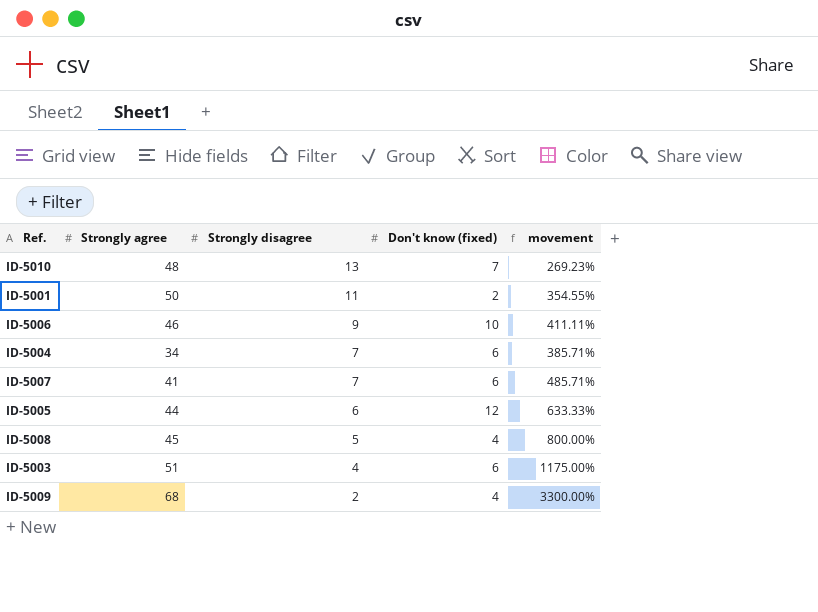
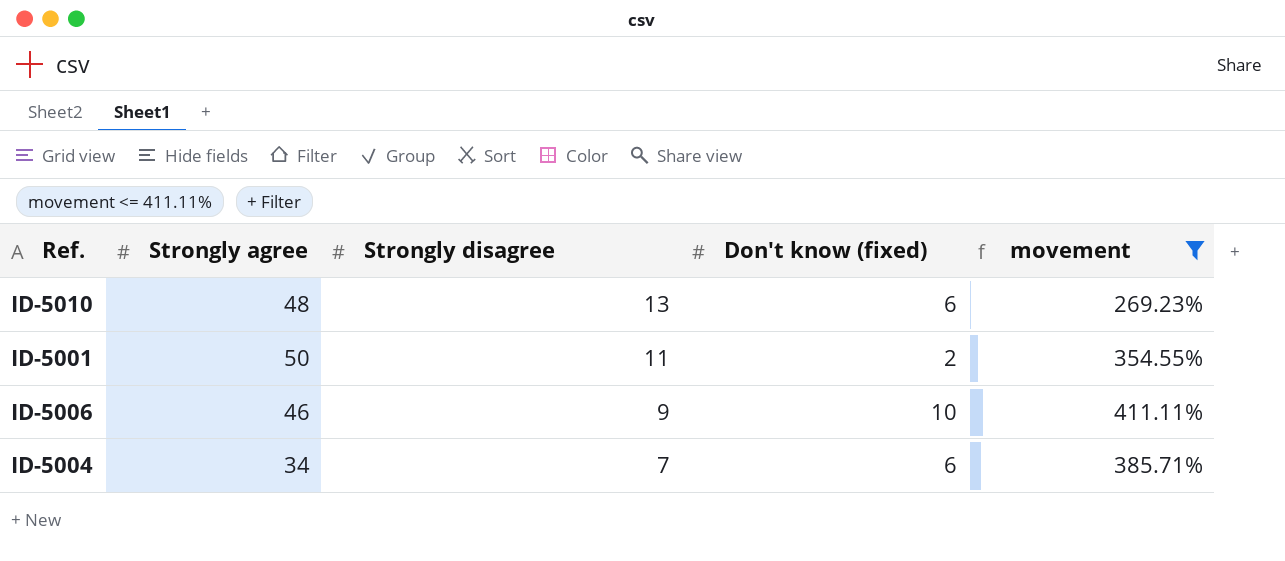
filter: none -> movement <= 411.11%
ID-5010 | Don't know (fixed): 7 -> 6

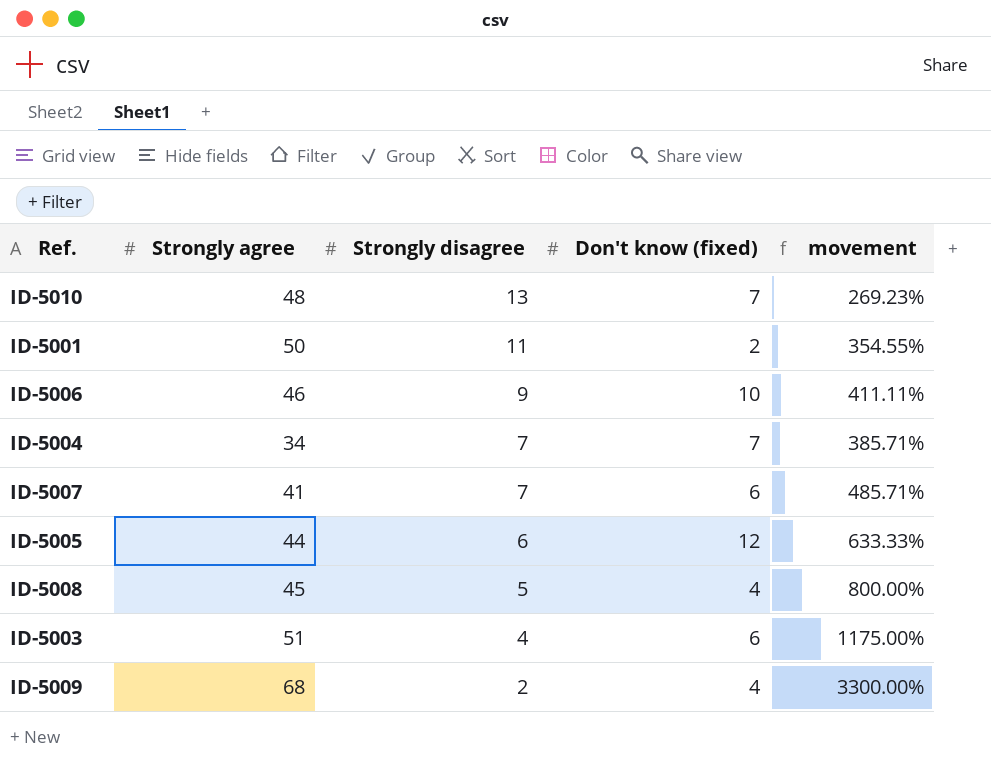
filter: movement <= 411.11% -> none
ID-5010 | Don't know (fixed): 6 -> 7
ID-5004 | Don't know (fixed): 6 -> 7

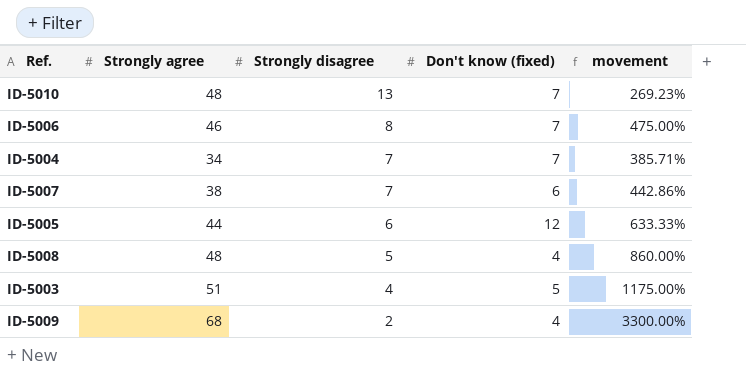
row ID-5001: 50 | 11 | 2 | 354.55% -> none
ID-5006 | Strongly disagree: 9 -> 8
ID-5006 | Don't know (fixed): 10 -> 7
ID-5006 | movement: 411.11% -> 475.00%
ID-5007 | Strongly agree: 41 -> 38
ID-5007 | movement: 485.71% -> 442.86%
ID-5008 | Strongly agree: 45 -> 48
ID-5008 | movement: 800.00% -> 860.00%
ID-5003 | Don't know (fixed): 6 -> 5

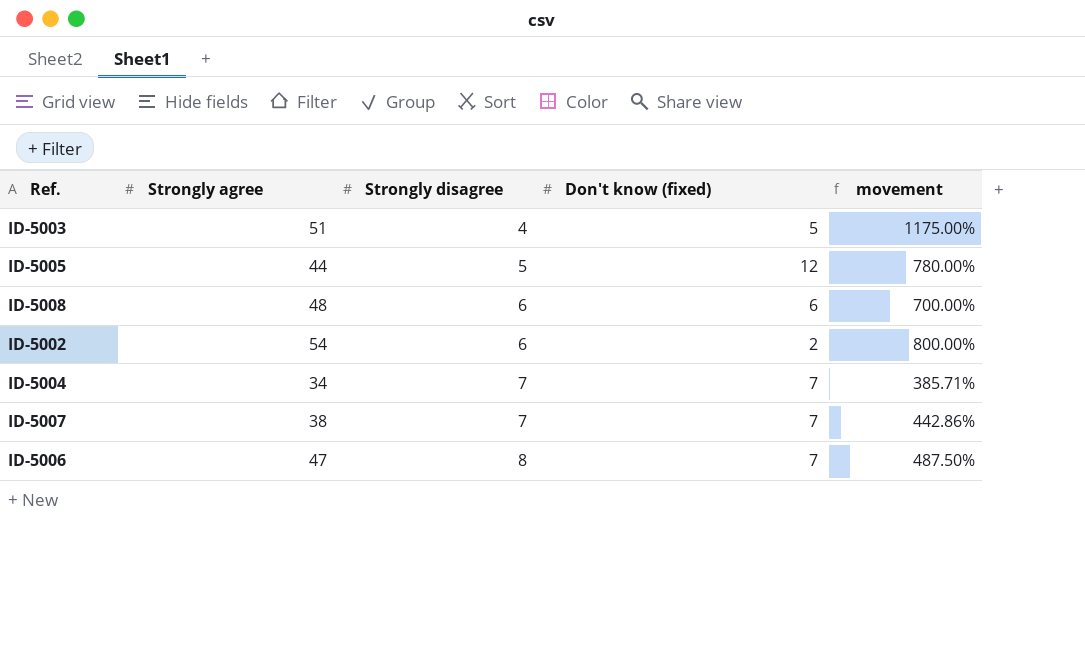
row order: Strongly disagree descending -> Strongly disagree ascending
row ID-5010: 48 | 13 | 7 | 269.23% -> none
row ID-5009: 68 | 2 | 4 | 3300.00% -> none
ID-5005 | Strongly disagree: 6 -> 5
ID-5005 | movement: 633.33% -> 780.00%
ID-5008 | Strongly disagree: 5 -> 6
ID-5008 | Don't know (fixed): 4 -> 6
ID-5008 | movement: 860.00% -> 700.00%
row ID-5002: none -> 54 | 6 | 2 | 800.00%
ID-5007 | Don't know (fixed): 6 -> 7
ID-5006 | Strongly agree: 46 -> 47
ID-5006 | movement: 475.00% -> 487.50%

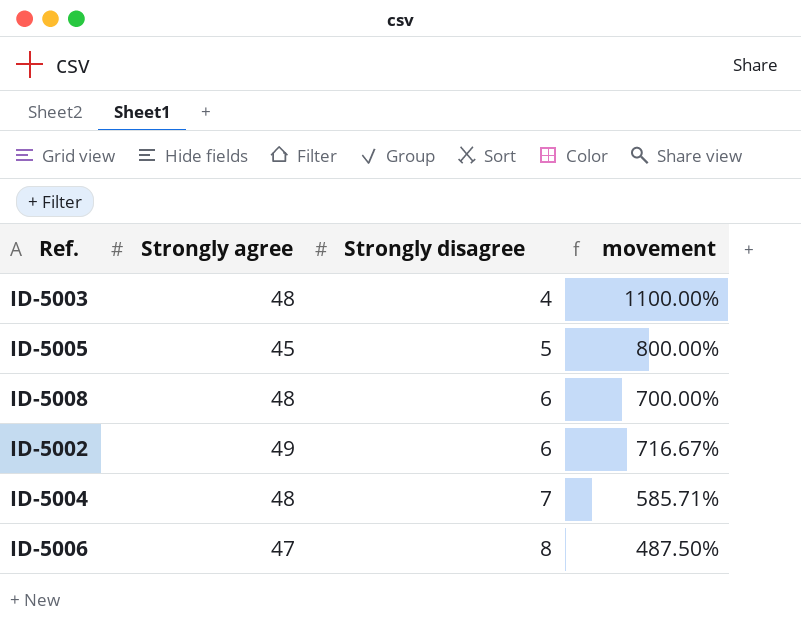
column Don't know (fixed) | position: 4 -> none
row ID-5007: 38 | 7 | 7 | 442.86% -> none
ID-5003 | Strongly agree: 51 -> 48
ID-5003 | movement: 1175.00% -> 1100.00%
ID-5005 | Strongly agree: 44 -> 45
ID-5005 | movement: 780.00% -> 800.00%
ID-5002 | Strongly agree: 54 -> 49
ID-5002 | movement: 800.00% -> 716.67%
ID-5004 | Strongly agree: 34 -> 48
ID-5004 | movement: 385.71% -> 585.71%

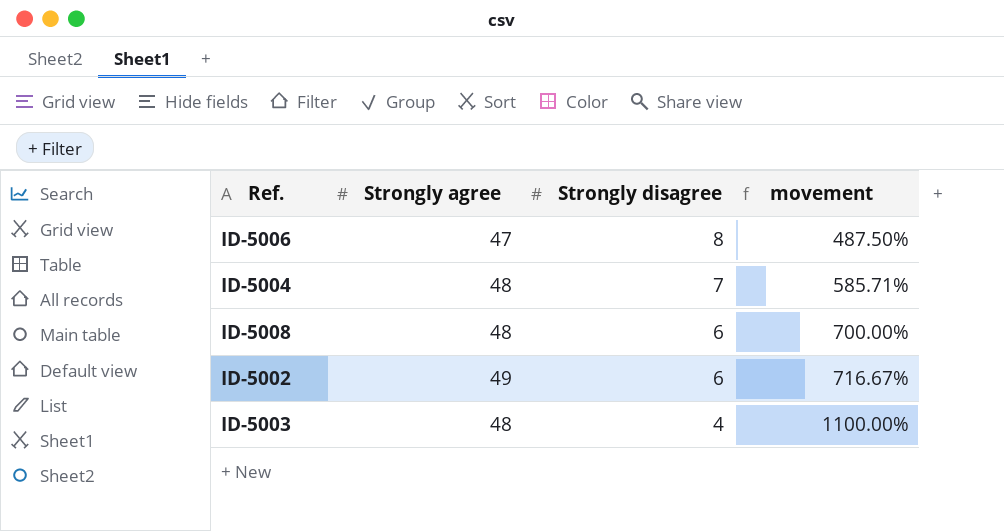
row order: Strongly disagree ascending -> Strongly disagree descending
row ID-5005: 45 | 5 | 800.00% -> none

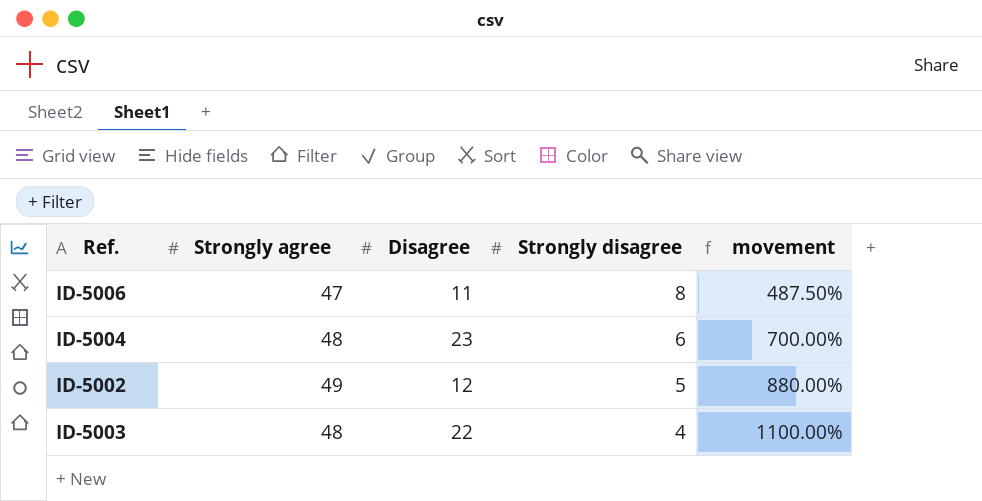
column Disagree | position: none -> 3
row ID-5008: 48 | 6 | 700.00% -> none
ID-5004 | Strongly disagree: 7 -> 6
ID-5004 | movement: 585.71% -> 700.00%
ID-5002 | Strongly disagree: 6 -> 5
ID-5002 | movement: 716.67% -> 880.00%

